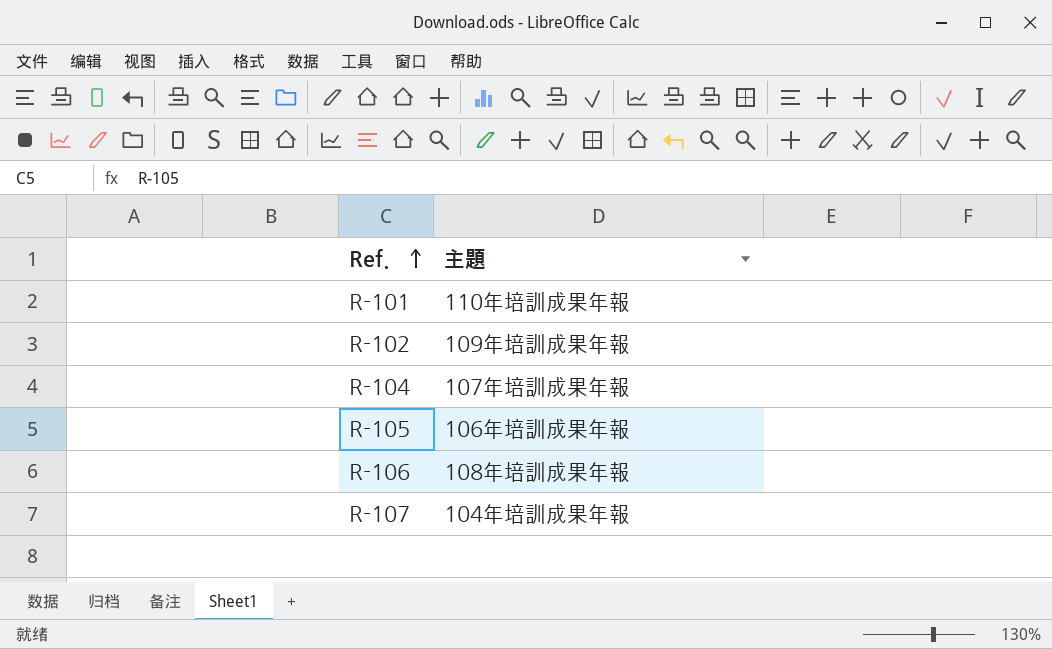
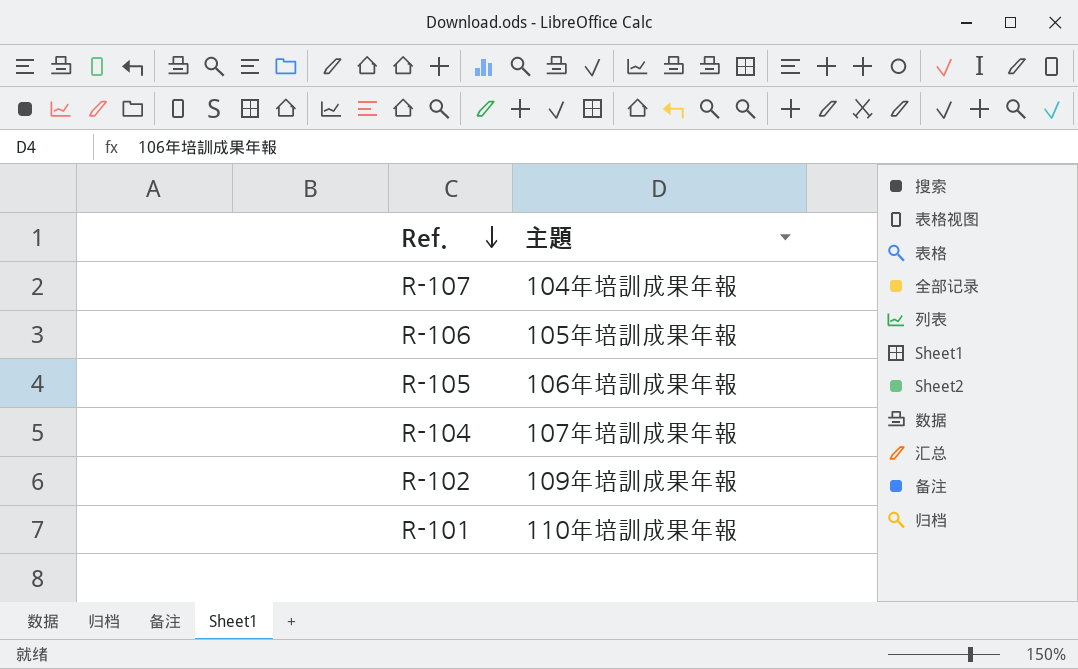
row order: Ref. ascending -> Ref. descending
R-106 | 主題: 108年培訓成果年報 -> 105年培訓成果年報

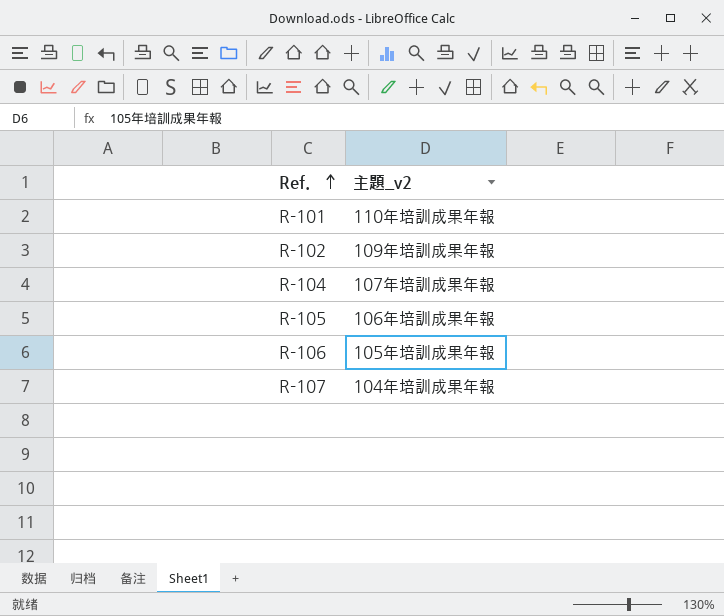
row order: Ref. descending -> Ref. ascending
column name: 主題 -> 主題_v2

